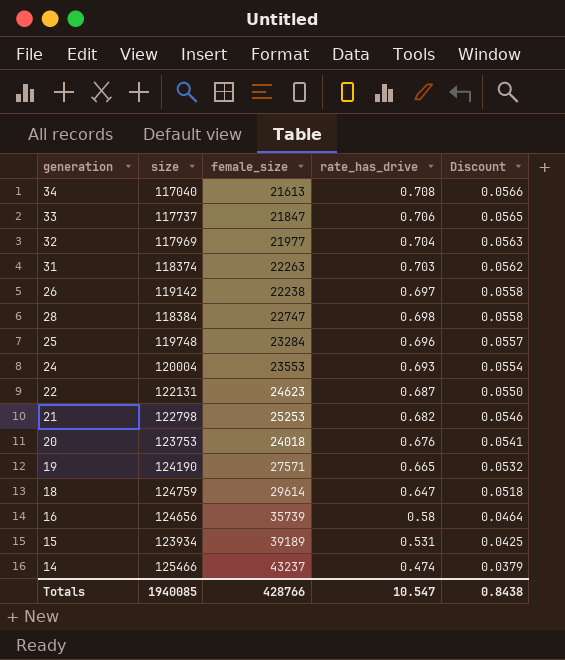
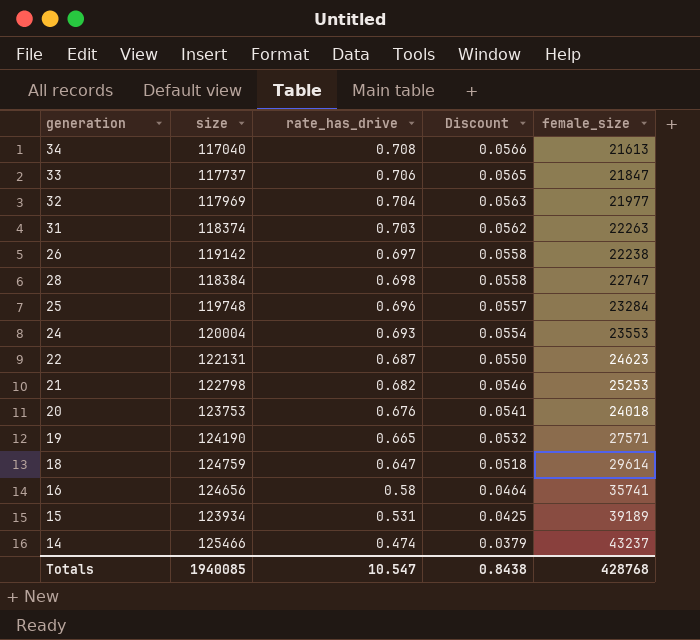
column female_size | position: 3 -> 5
16 | female_size: 35739 -> 35741
Totals | female_size: 428766 -> 428768

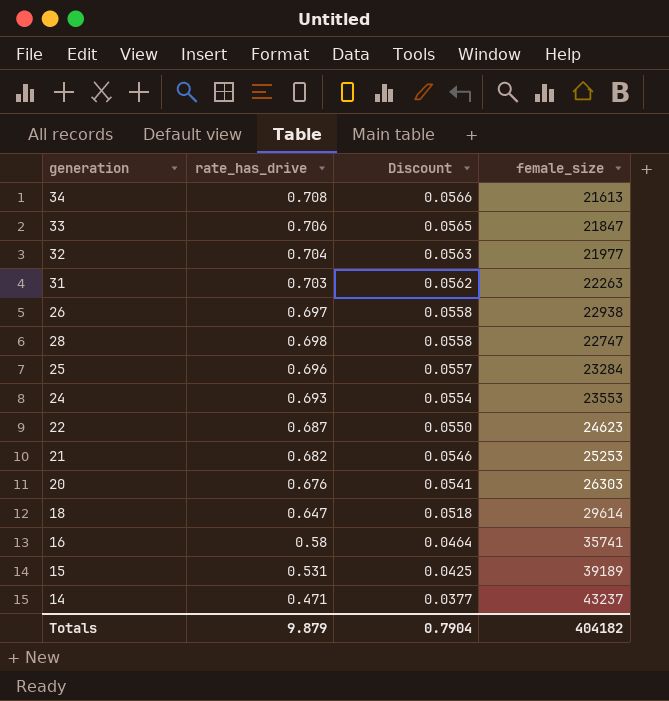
column size | position: 2 -> none
row 19: 124190 | 0.665 | 0.0532 | 27571 -> none
26 | female_size: 22238 -> 22938
20 | female_size: 24018 -> 26303
14 | rate_has_drive: 0.474 -> 0.471
14 | Discount: 0.0379 -> 0.0377
Totals | rate_has_drive: 10.547 -> 9.879
Totals | Discount: 0.8438 -> 0.7904
Totals | female_size: 428768 -> 404182

